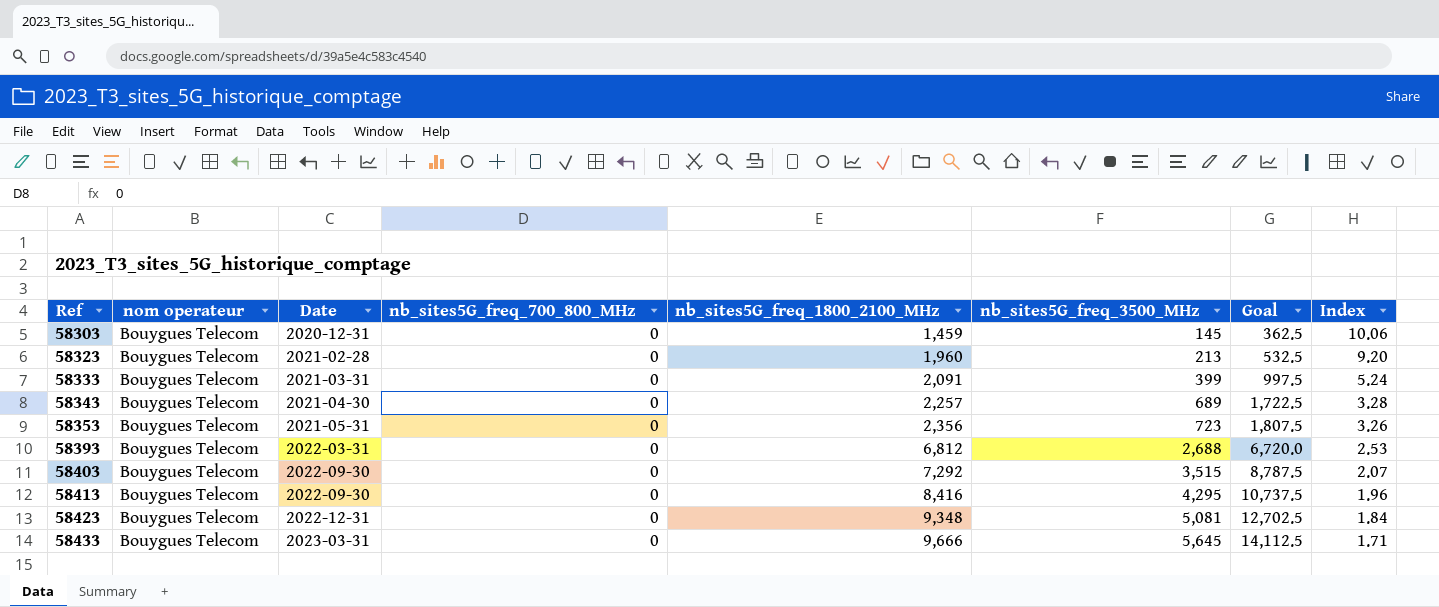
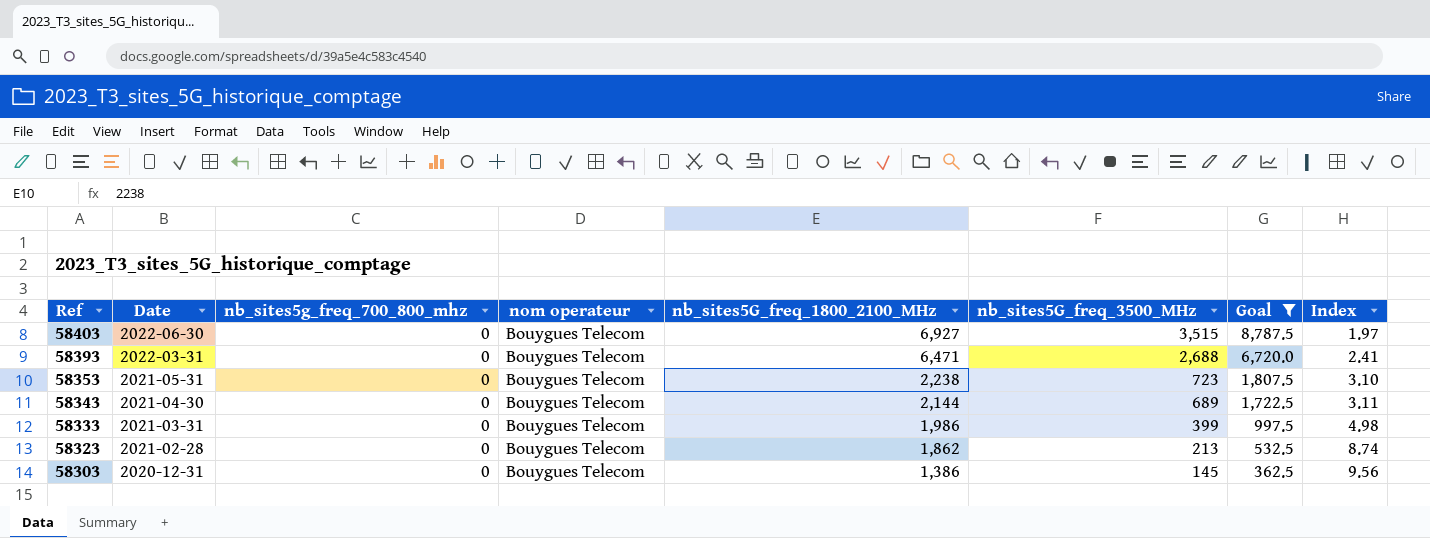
filter: none -> Goal <= 8,787.5
row order: Ref ascending -> Ref descending
column name: nb_sites5G_freq_700_800_MHz -> nb_sites5g_freq_700_800_mhz
column nom operateur | position: 2 -> 4
58403 | Date: 2022-09-30 -> 2022-06-30
58403 | nb_sites5G_freq_1800_2100_MHz: 7,292 -> 6,927
58403 | Index: 2.07 -> 1.97
58393 | nb_sites5G_freq_1800_2100_MHz: 6,812 -> 6,471
58393 | Index: 2.53 -> 2.41
58353 | nb_sites5G_freq_1800_2100_MHz: 2,356 -> 2,238
58353 | Index: 3.26 -> 3.10
58343 | nb_sites5G_freq_1800_2100_MHz: 2,257 -> 2,144
58343 | Index: 3.28 -> 3.11
58333 | nb_sites5G_freq_1800_2100_MHz: 2,091 -> 1,986
58333 | Index: 5.24 -> 4.98
58323 | nb_sites5G_freq_1800_2100_MHz: 1,960 -> 1,862
58323 | Index: 9.20 -> 8.74
58303 | nb_sites5G_freq_1800_2100_MHz: 1,459 -> 1,386
58303 | Index: 10.06 -> 9.56

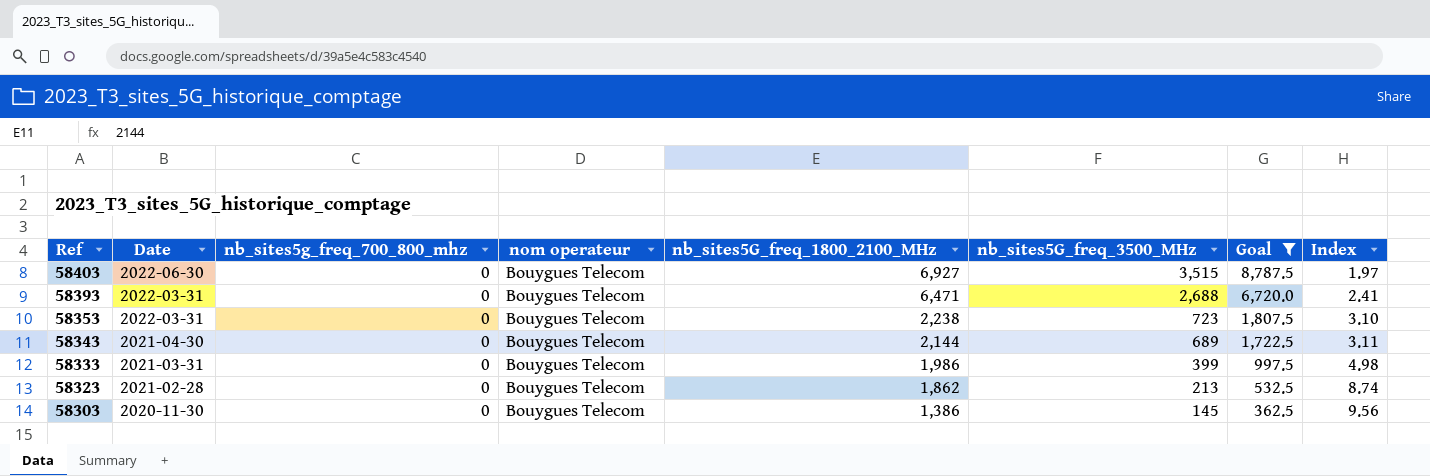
58353 | Date: 2021-05-31 -> 2022-03-31
58303 | Date: 2020-12-31 -> 2020-11-30

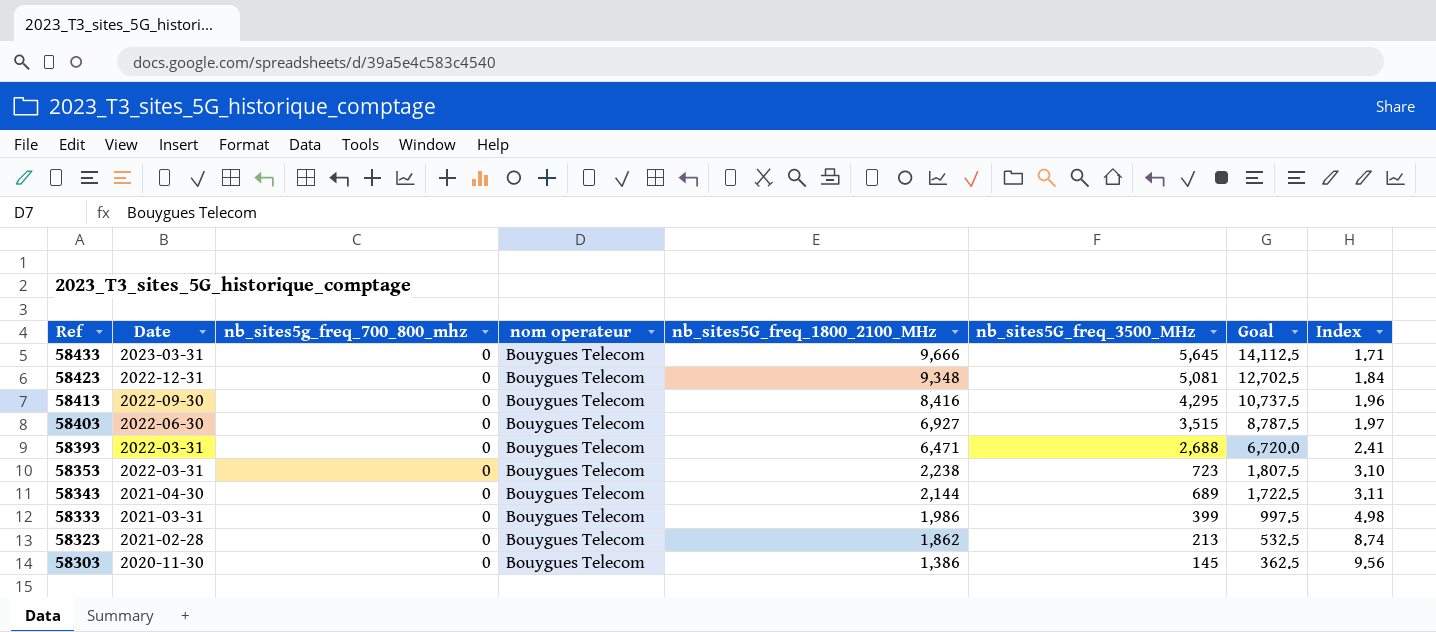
filter: Goal <= 8,787.5 -> none

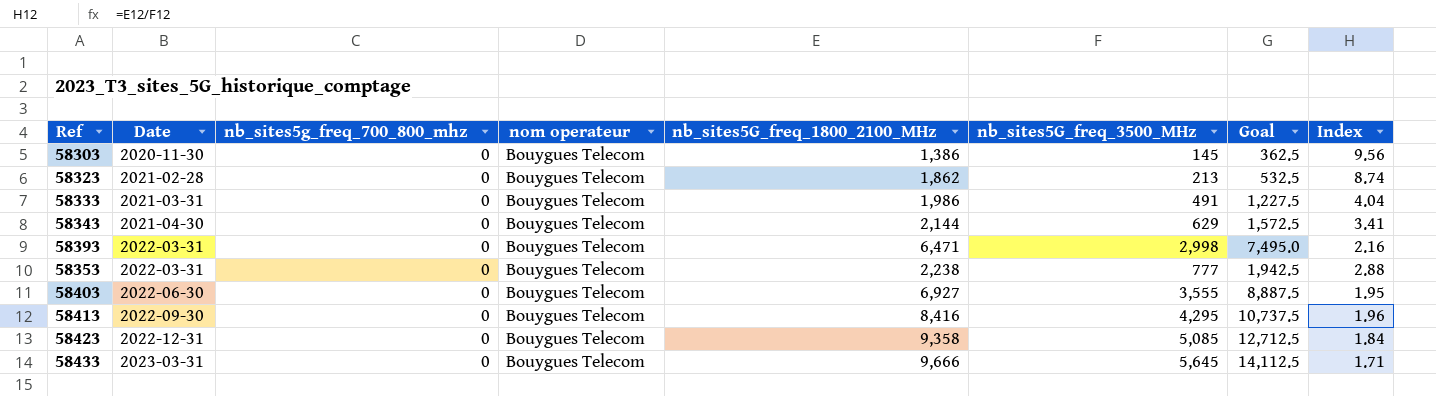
row order: Ref descending -> Date ascending
58333 | nb_sites5G_freq_3500_MHz: 399 -> 491
58333 | Goal: 997.5 -> 1,227.5
58333 | Index: 4.98 -> 4.04
58343 | nb_sites5G_freq_3500_MHz: 689 -> 629
58343 | Goal: 1,722.5 -> 1,572.5
58343 | Index: 3.11 -> 3.41
58393 | nb_sites5G_freq_3500_MHz: 2,688 -> 2,998
58393 | Goal: 6,720.0 -> 7,495.0
58393 | Index: 2.41 -> 2.16
58353 | nb_sites5G_freq_3500_MHz: 723 -> 777
58353 | Goal: 1,807.5 -> 1,942.5
58353 | Index: 3.10 -> 2.88
58403 | nb_sites5G_freq_3500_MHz: 3,515 -> 3,555
58403 | Goal: 8,787.5 -> 8,887.5
58403 | Index: 1.97 -> 1.95
58423 | nb_sites5G_freq_1800_2100_MHz: 9,348 -> 9,358
58423 | nb_sites5G_freq_3500_MHz: 5,081 -> 5,085
58423 | Goal: 12,702.5 -> 12,712.5

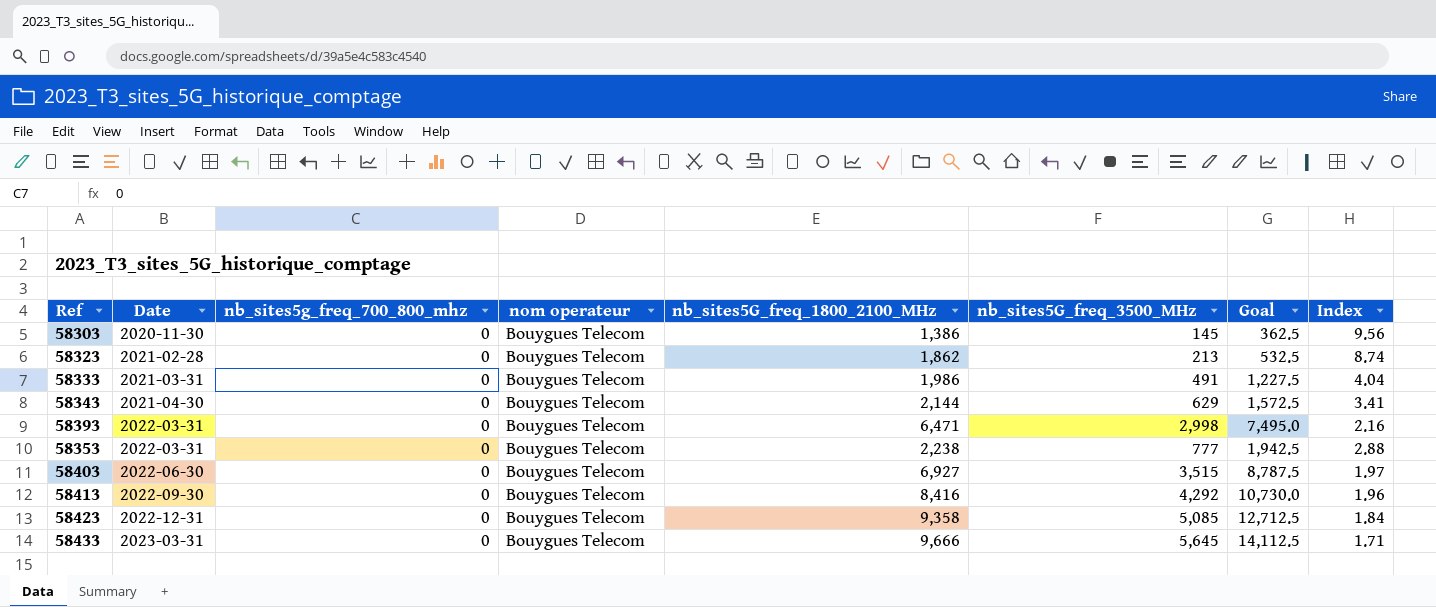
58403 | nb_sites5G_freq_3500_MHz: 3,555 -> 3,515
58403 | Goal: 8,887.5 -> 8,787.5
58403 | Index: 1.95 -> 1.97
58413 | nb_sites5G_freq_3500_MHz: 4,295 -> 4,292
58413 | Goal: 10,737.5 -> 10,730.0

